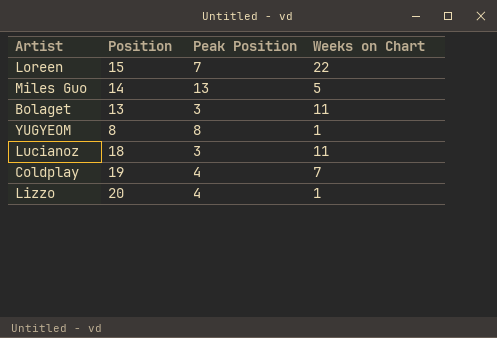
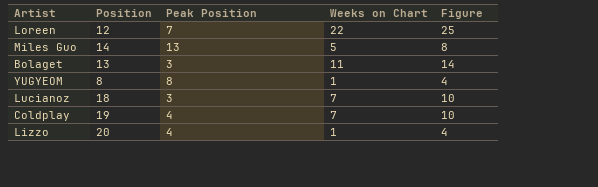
column Figure | formula: none -> [Weeks on Chart] + 3
Loreen | Position: 15 -> 12
Lucianoz | Weeks on Chart: 11 -> 7

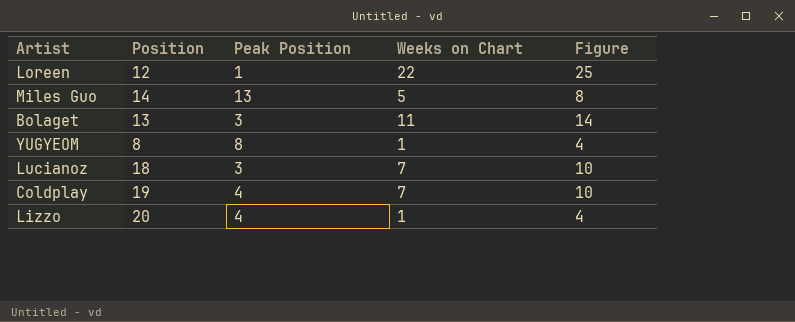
Loreen | Peak Position: 7 -> 1

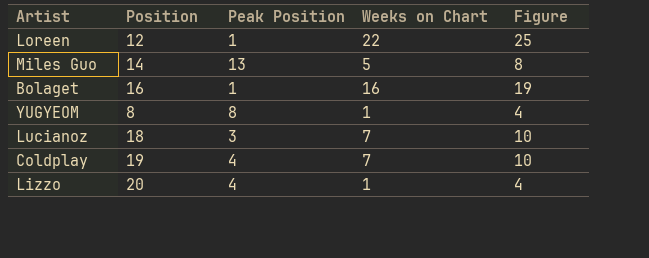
Bolaget | Position: 13 -> 16
Bolaget | Peak Position: 3 -> 1
Bolaget | Weeks on Chart: 11 -> 16
Bolaget | Figure: 14 -> 19

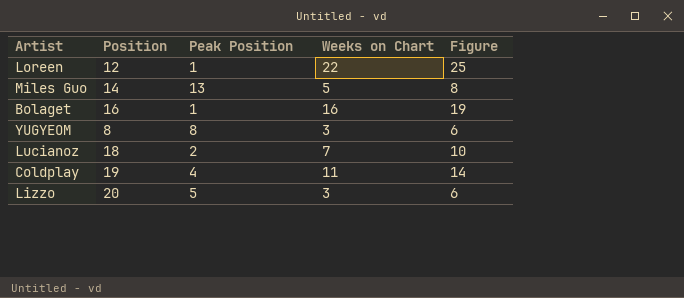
YUGYEOM | Weeks on Chart: 1 -> 3
YUGYEOM | Figure: 4 -> 6
Lucianoz | Peak Position: 3 -> 2
Coldplay | Weeks on Chart: 7 -> 11
Coldplay | Figure: 10 -> 14
Lizzo | Peak Position: 4 -> 5
Lizzo | Weeks on Chart: 1 -> 3
Lizzo | Figure: 4 -> 6

